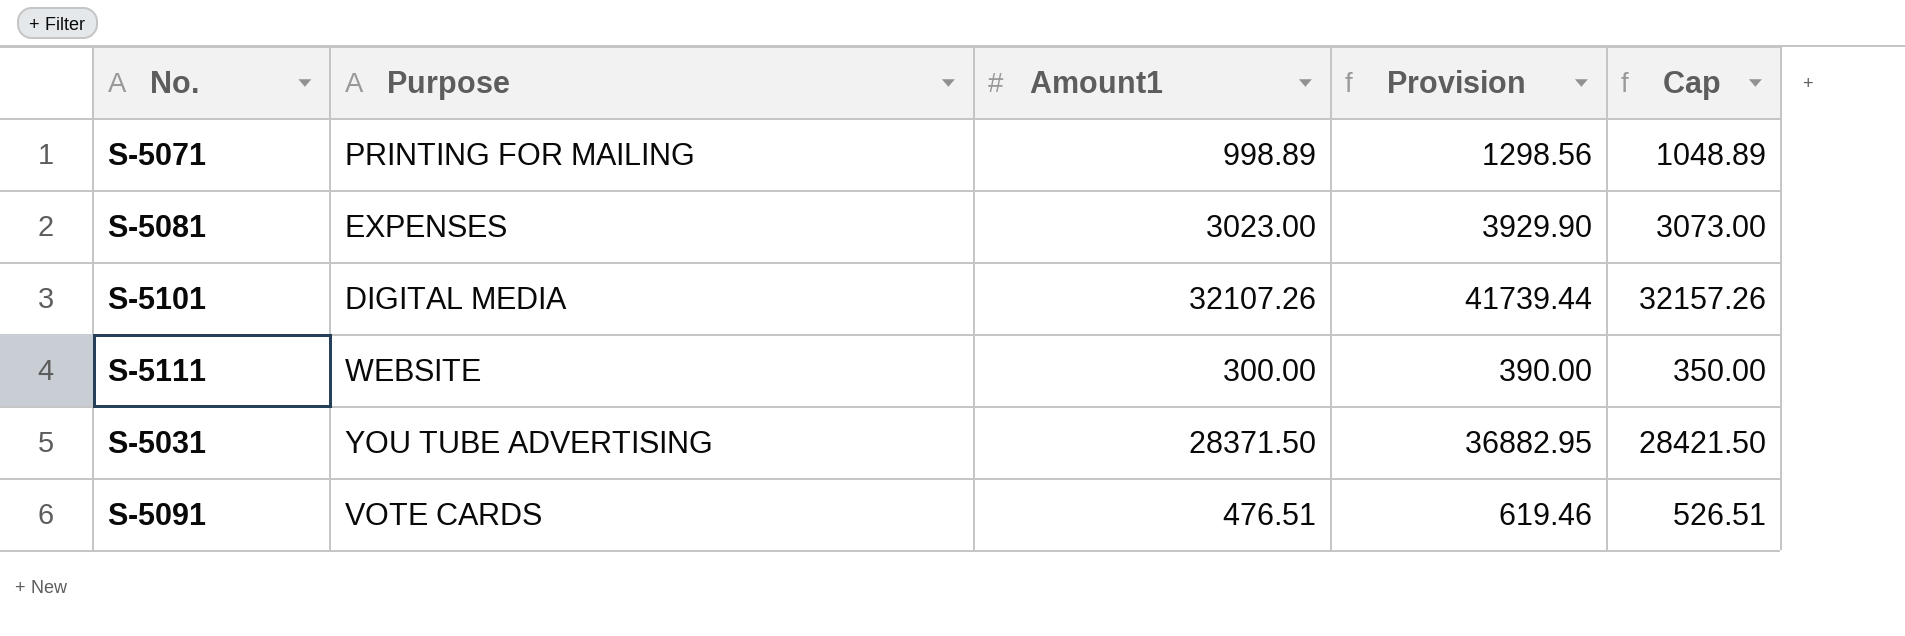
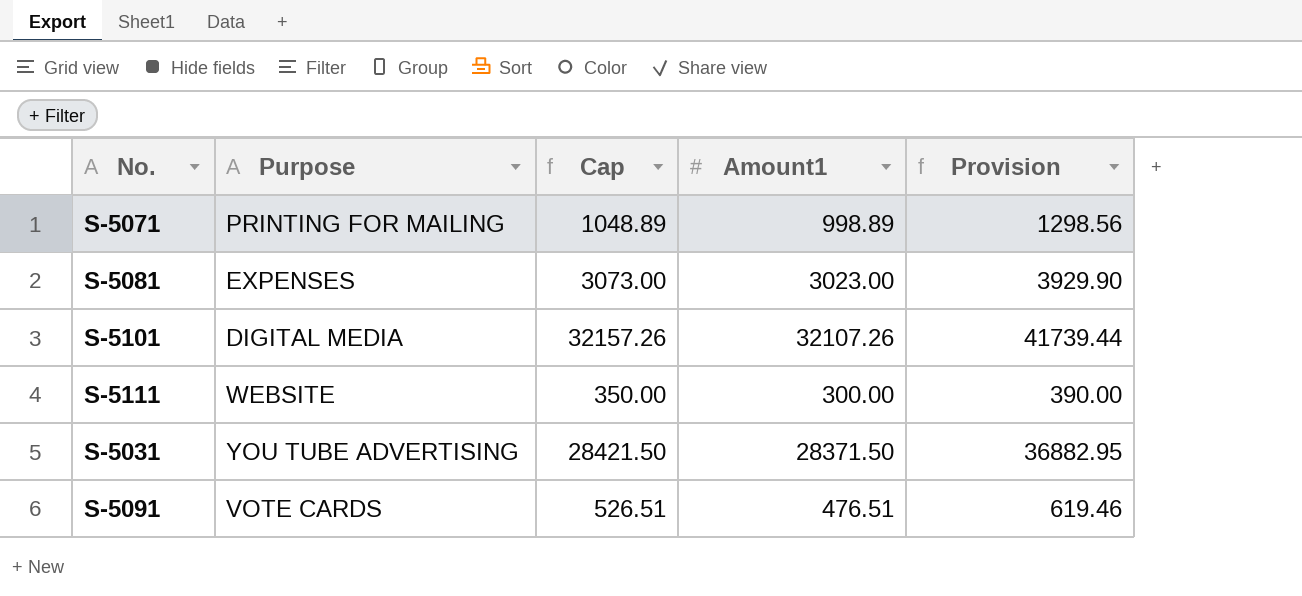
column Cap | position: 5 -> 3

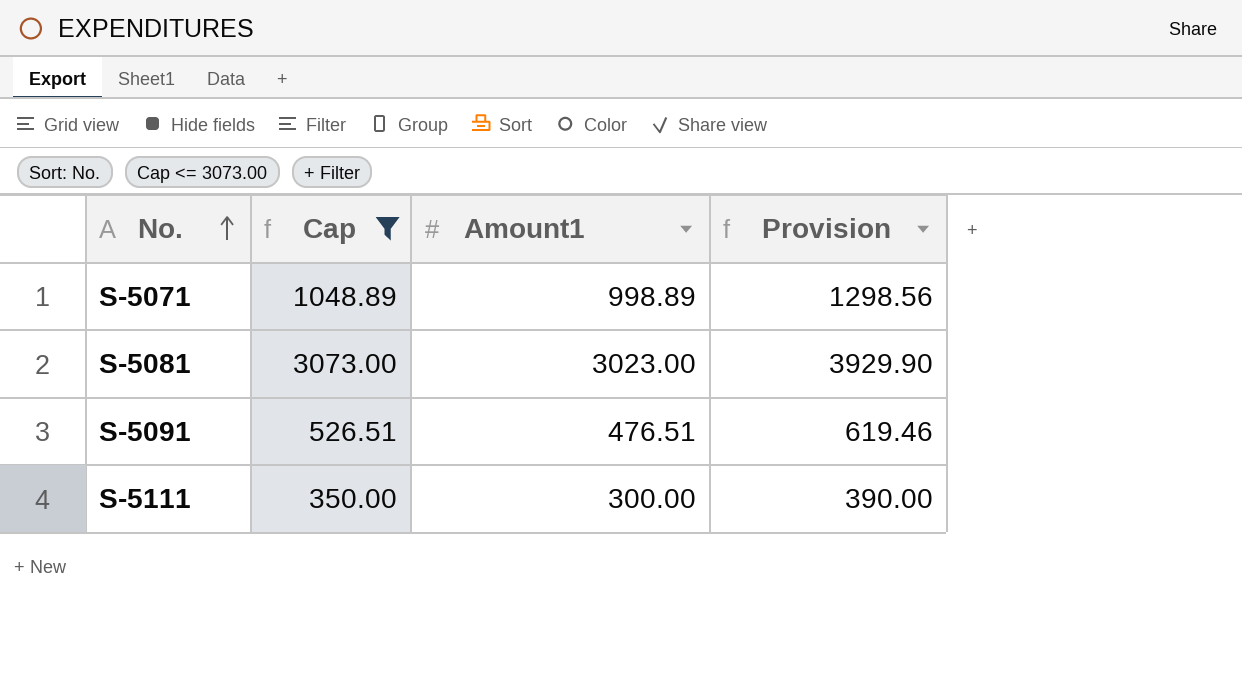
filter: none -> Cap <= 3073.00
row order: none -> No. ascending
column Purpose | position: 2 -> none

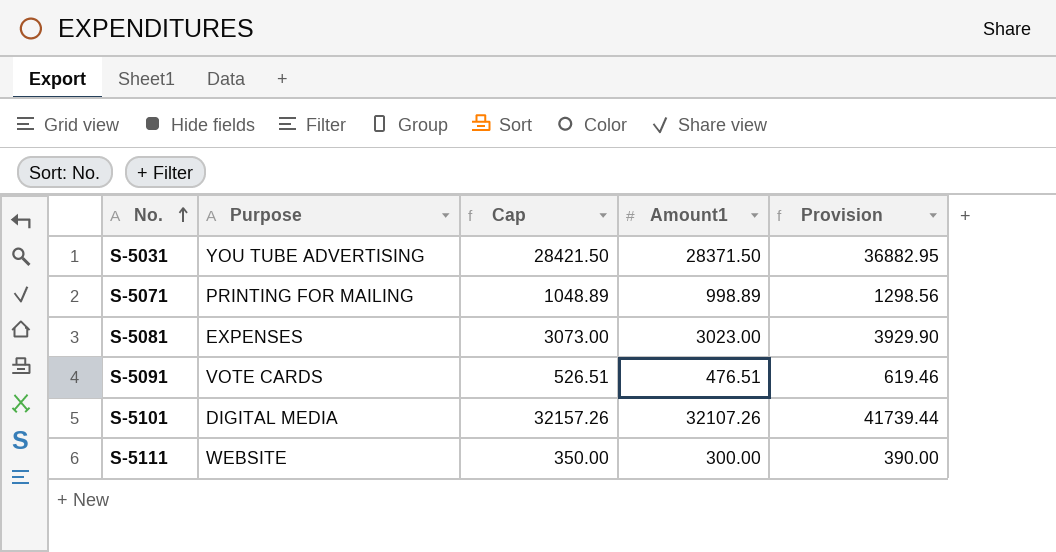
filter: Cap <= 3073.00 -> none
column Purpose | position: none -> 2

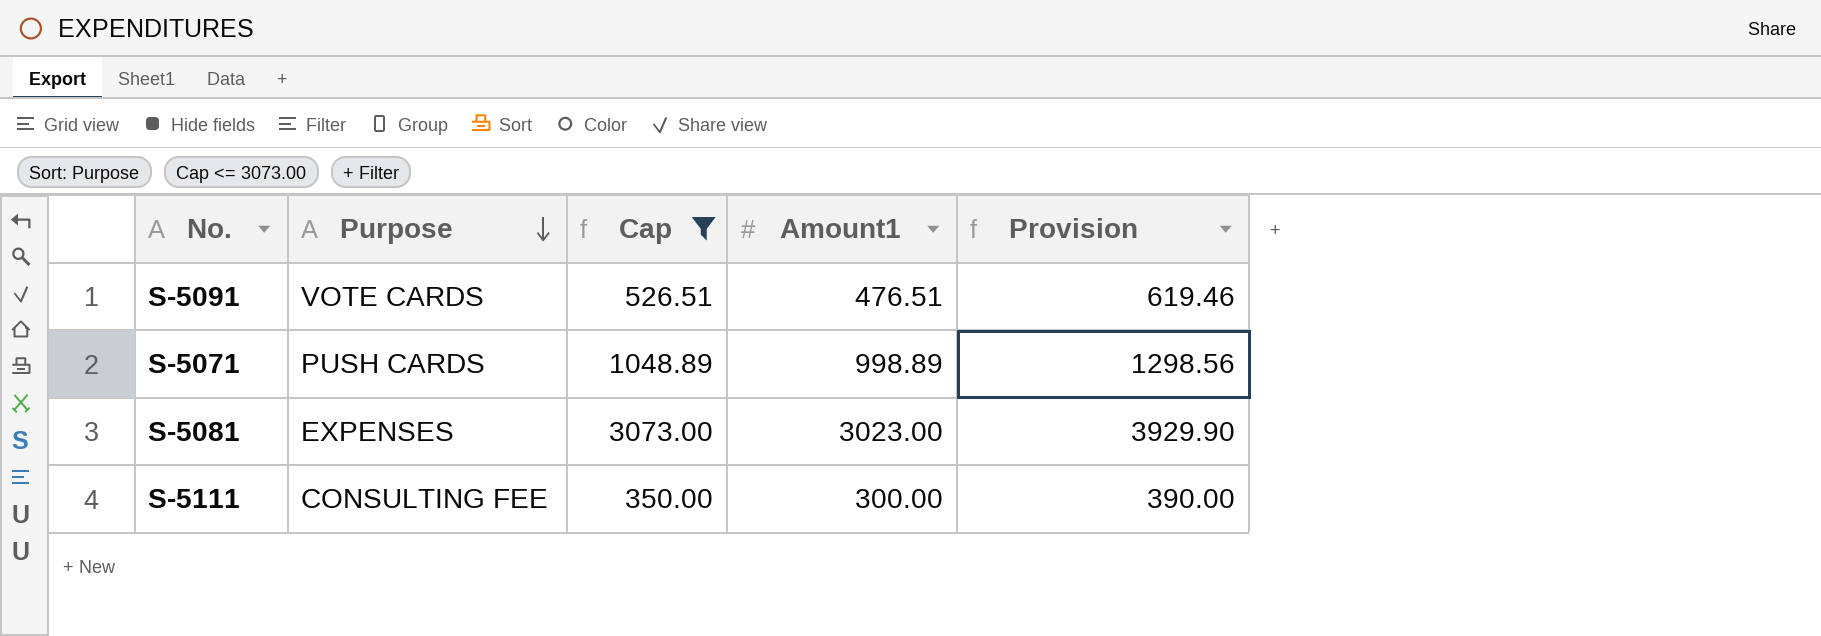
filter: none -> Cap <= 3073.00
row order: No. ascending -> Purpose descending
S-5071 | Purpose: PRINTING FOR MAILING -> PUSH CARDS
S-5111 | Purpose: WEBSITE -> CONSULTING FEE

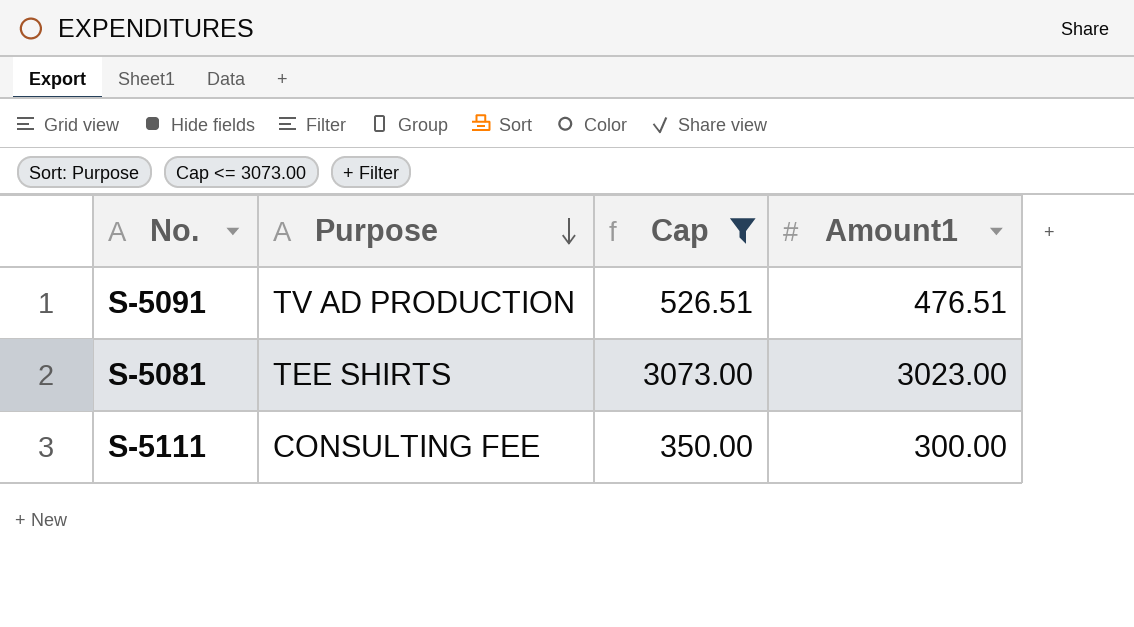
column Provision | formula: [Amount1] * 1.3 -> none
row S-5071: PUSH CARDS | 1048.89 | 998.89 | 1298.56 -> none
S-5091 | Purpose: VOTE CARDS -> TV AD PRODUCTION
S-5081 | Purpose: EXPENSES -> TEE SHIRTS

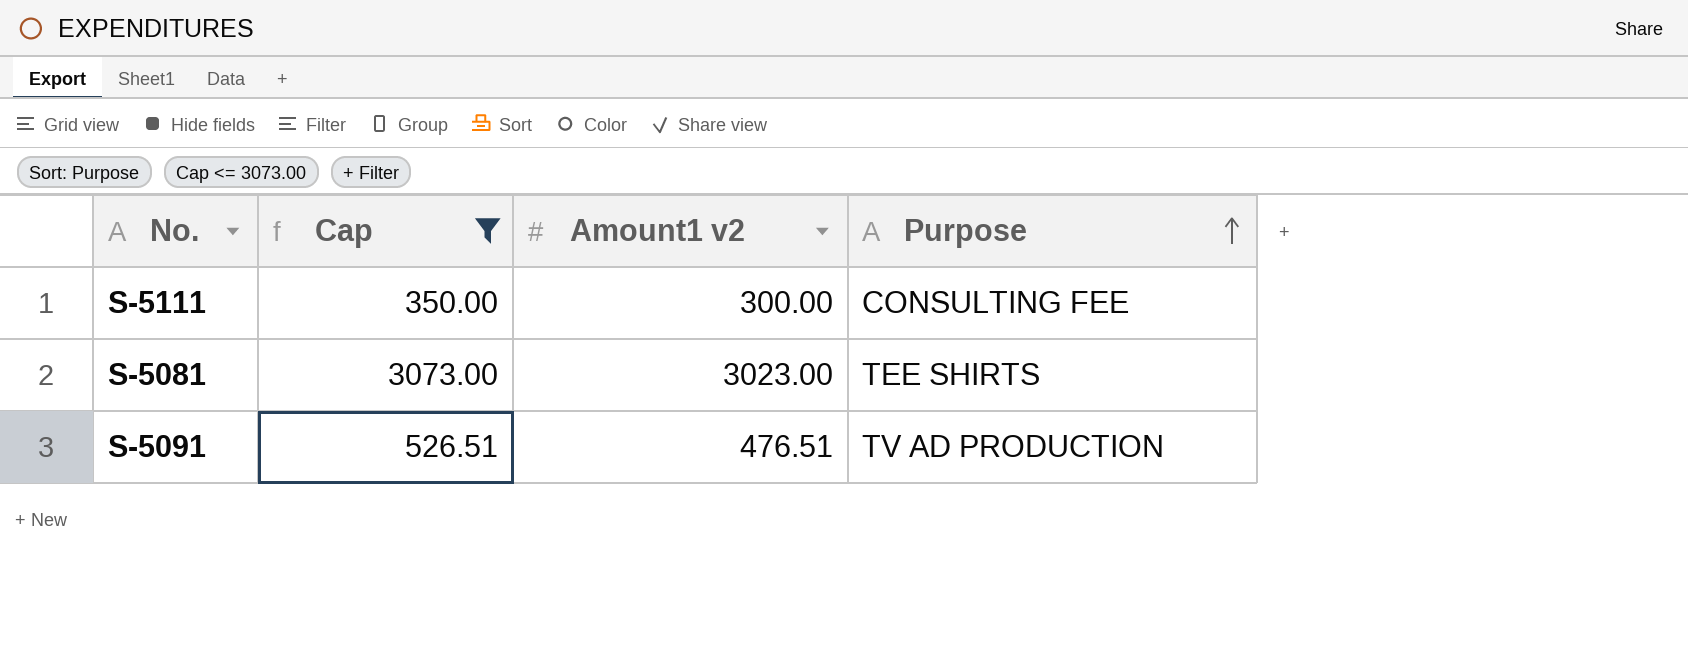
row order: Purpose descending -> Purpose ascending
column name: Amount1 -> Amount1 v2
column Purpose | position: 2 -> 4

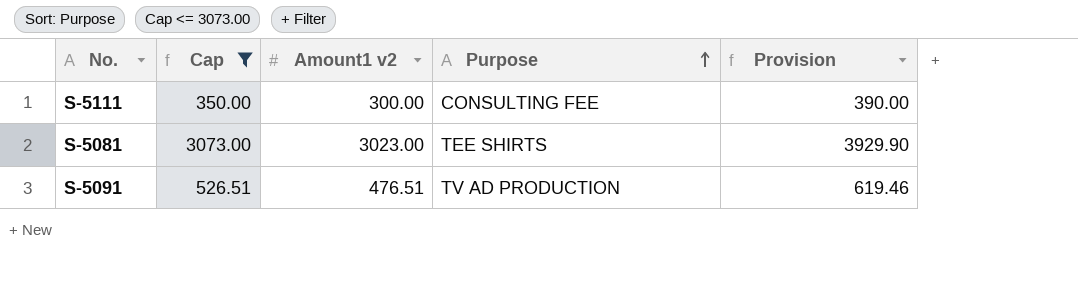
column Provision | formula: none -> [Amount1 v2] * 1.3

